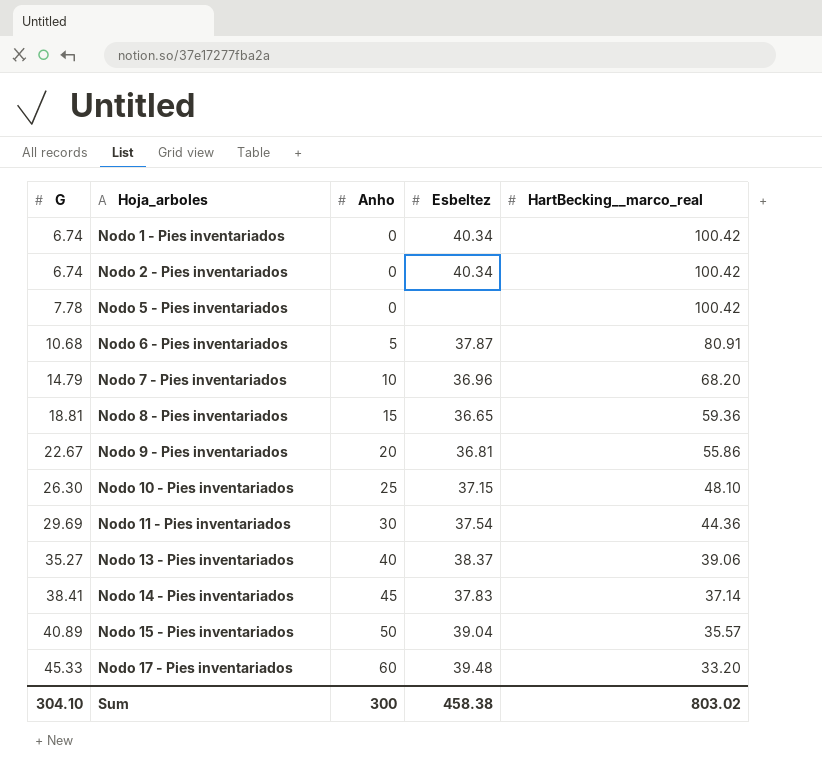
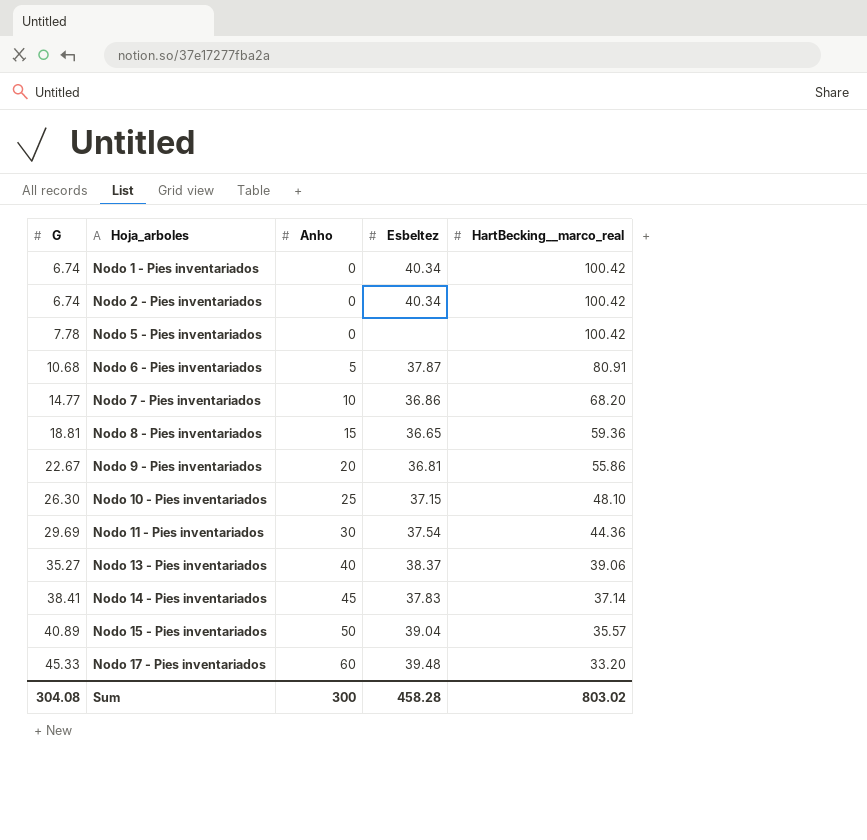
Nodo 7 - Pies inventariados | G: 14.79 -> 14.77
Nodo 7 - Pies inventariados | Esbeltez: 36.96 -> 36.86
Sum | G: 304.10 -> 304.08
Sum | Esbeltez: 458.38 -> 458.28

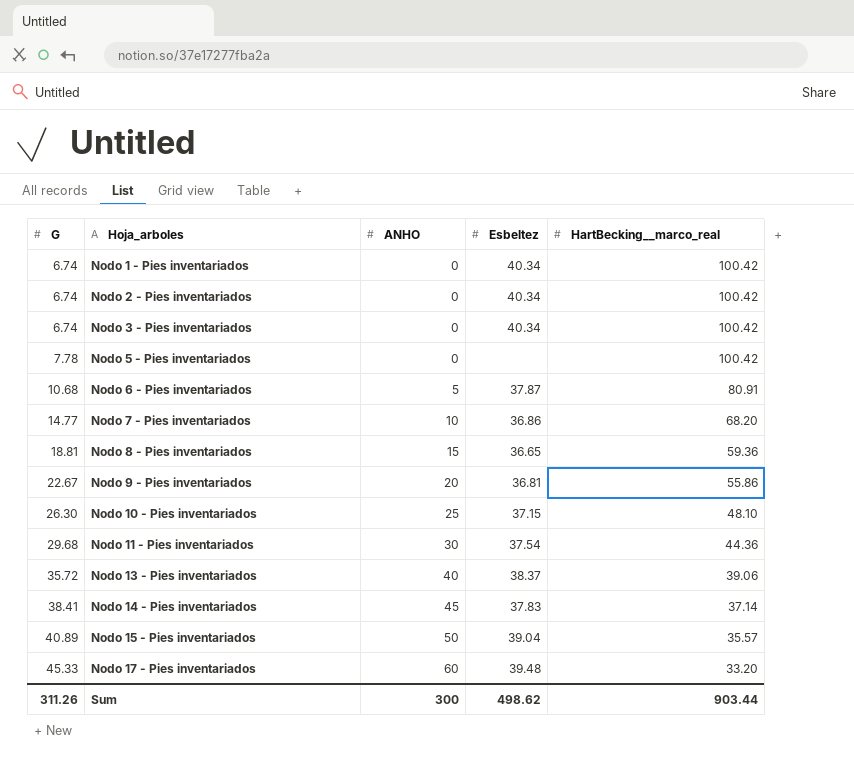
column name: Anho -> ANHO
row Nodo 3 - Pies inventariados: none -> 6.74 | 0 | 40.34 | 100.42
Nodo 11 - Pies inventariados | G: 29.69 -> 29.68
Nodo 13 - Pies inventariados | G: 35.27 -> 35.72
Sum | G: 304.08 -> 311.26
Sum | Esbeltez: 458.28 -> 498.62
Sum | HartBecking__marco_real: 803.02 -> 903.44

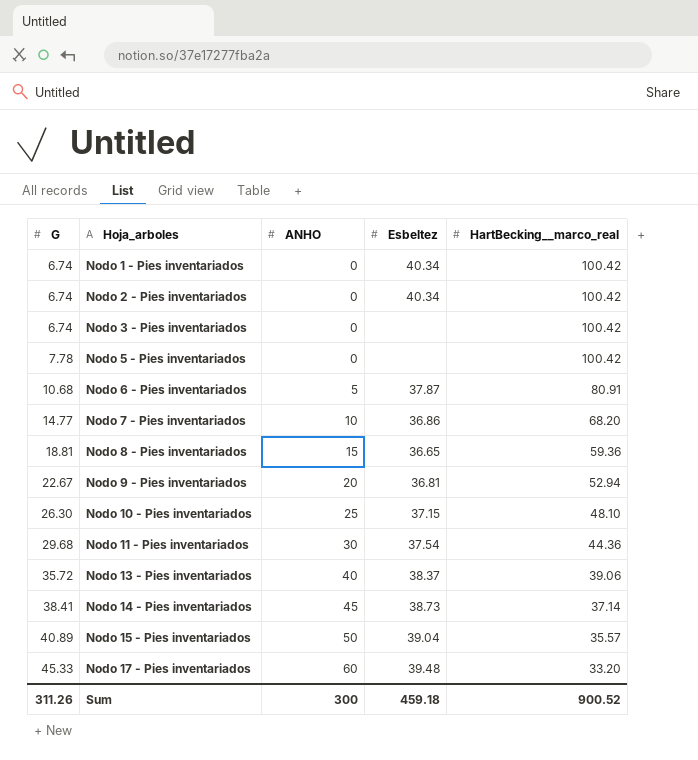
Nodo 3 - Pies inventariados | Esbeltez: 40.34 -> none
Nodo 9 - Pies inventariados | HartBecking__marco_real: 55.86 -> 52.94
Nodo 14 - Pies inventariados | Esbeltez: 37.83 -> 38.73
Sum | Esbeltez: 498.62 -> 459.18
Sum | HartBecking__marco_real: 903.44 -> 900.52

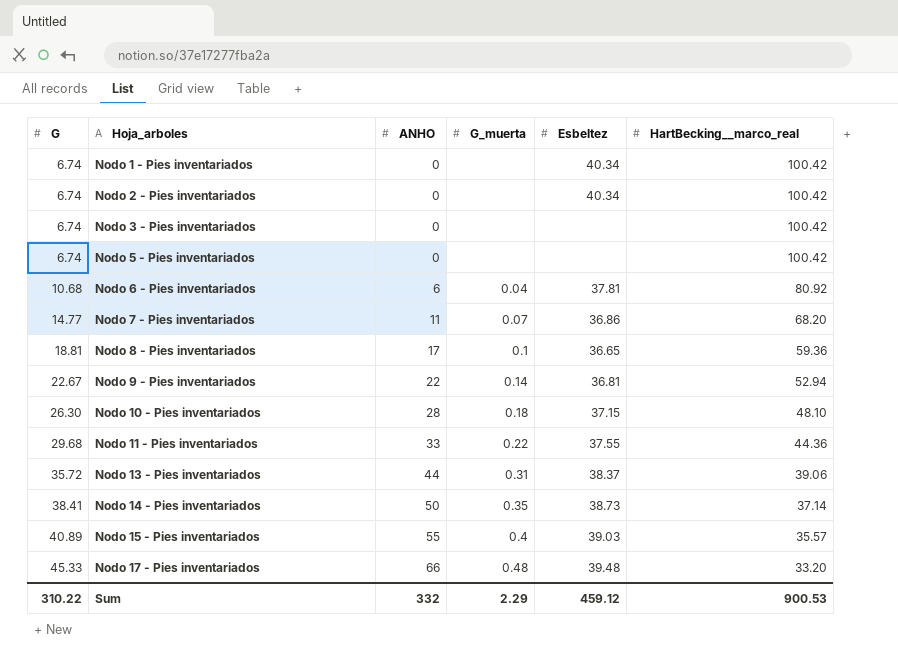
column G_muerta | position: none -> 4
Nodo 5 - Pies inventariados | G: 7.78 -> 6.74
Nodo 6 - Pies inventariados | ANHO: 5 -> 6
Nodo 6 - Pies inventariados | Esbeltez: 37.87 -> 37.81
Nodo 6 - Pies inventariados | HartBecking__marco_real: 80.91 -> 80.92
Nodo 7 - Pies inventariados | ANHO: 10 -> 11
Nodo 8 - Pies inventariados | ANHO: 15 -> 17
Nodo 9 - Pies inventariados | ANHO: 20 -> 22
Nodo 10 - Pies inventariados | ANHO: 25 -> 28
Nodo 11 - Pies inventariados | ANHO: 30 -> 33
Nodo 11 - Pies inventariados | Esbeltez: 37.54 -> 37.55
Nodo 13 - Pies inventariados | ANHO: 40 -> 44
Nodo 14 - Pies inventariados | ANHO: 45 -> 50
Nodo 15 - Pies inventariados | ANHO: 50 -> 55
Nodo 15 - Pies inventariados | Esbeltez: 39.04 -> 39.03
Nodo 17 - Pies inventariados | ANHO: 60 -> 66
Sum | G: 311.26 -> 310.22
Sum | ANHO: 300 -> 332
Sum | Esbeltez: 459.18 -> 459.12
Sum | HartBecking__marco_real: 900.52 -> 900.53

